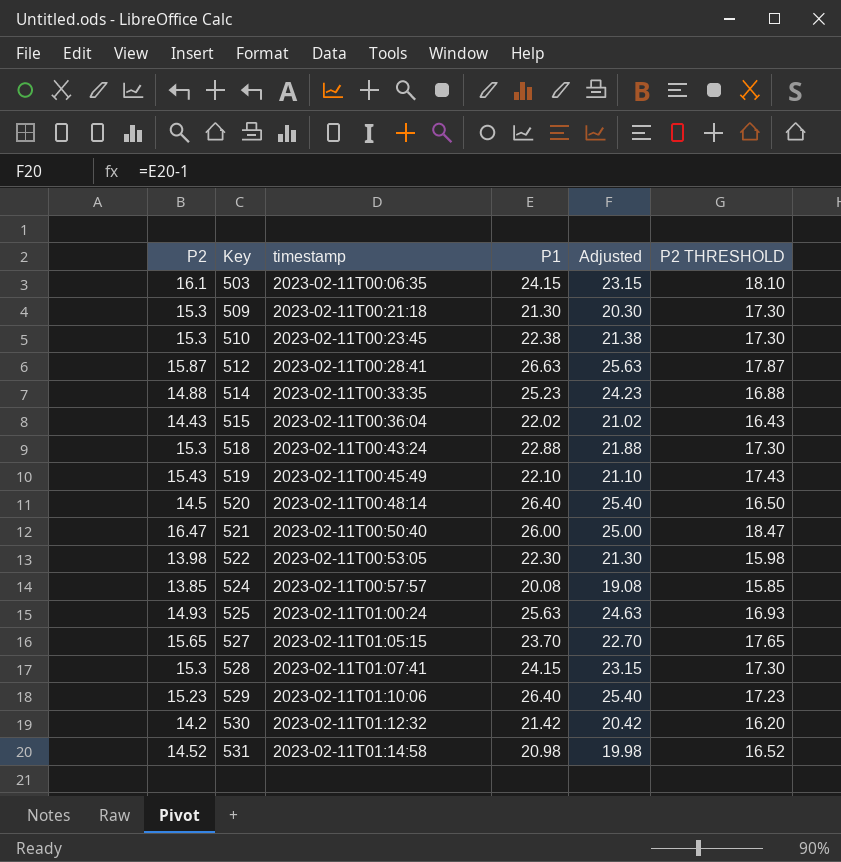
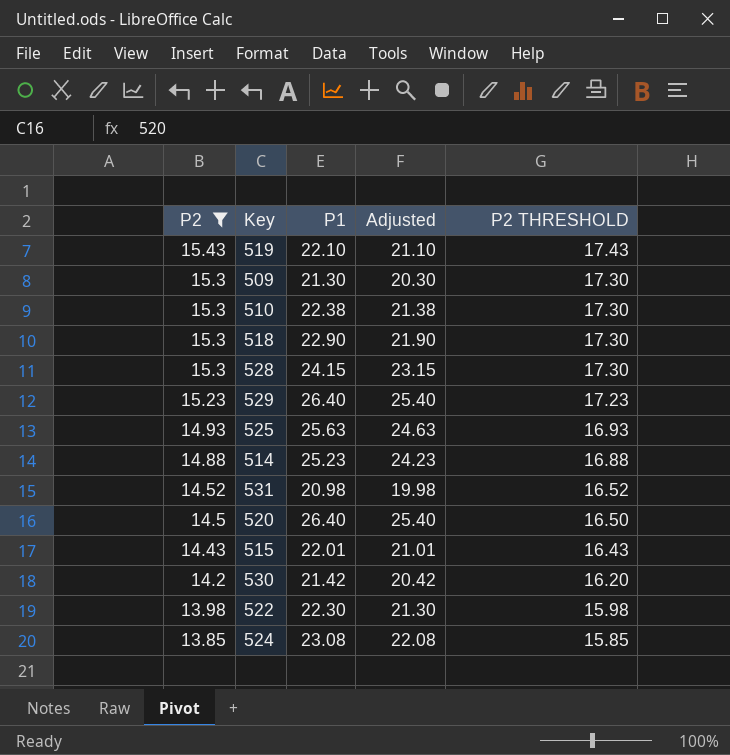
filter: none -> P2 <= 15.43
row order: Key ascending -> P2 descending
column timestamp | position: 3 -> none
518 | P1: 22.88 -> 22.90
518 | Adjusted: 21.88 -> 21.90
515 | P1: 22.02 -> 22.01
515 | Adjusted: 21.02 -> 21.01
524 | P1: 20.08 -> 23.08
524 | Adjusted: 19.08 -> 22.08

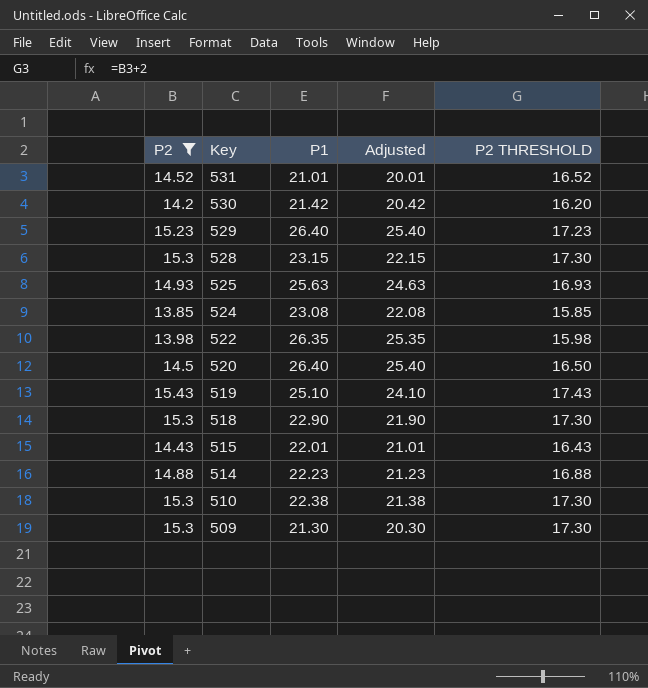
row order: P2 descending -> Key descending
531 | P1: 20.98 -> 21.01
531 | Adjusted: 19.98 -> 20.01
528 | P1: 24.15 -> 23.15
528 | Adjusted: 23.15 -> 22.15
522 | P1: 22.30 -> 26.35
522 | Adjusted: 21.30 -> 25.35
519 | P1: 22.10 -> 25.10
519 | Adjusted: 21.10 -> 24.10
514 | P1: 25.23 -> 22.23
514 | Adjusted: 24.23 -> 21.23

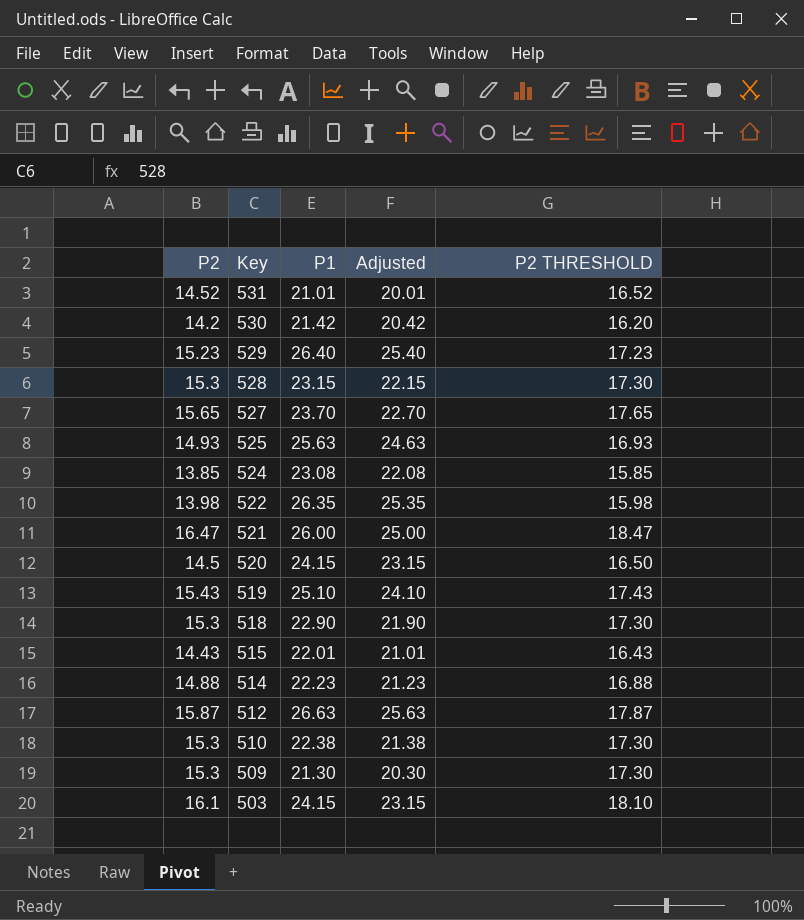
filter: P2 <= 15.43 -> none
520 | P1: 26.40 -> 24.15
520 | Adjusted: 25.40 -> 23.15

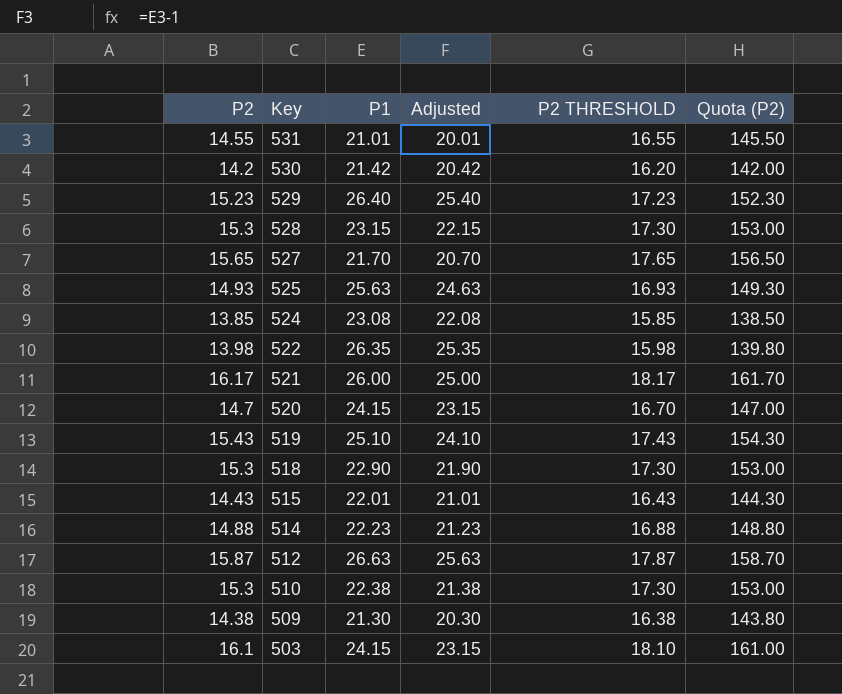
column Quota (P2) | formula: none -> [P2] * 10
531 | P2: 14.52 -> 14.55
531 | P2 THRESHOLD: 16.52 -> 16.55
527 | P1: 23.70 -> 21.70
527 | Adjusted: 22.70 -> 20.70
521 | P2: 16.47 -> 16.17
521 | P2 THRESHOLD: 18.47 -> 18.17
520 | P2: 14.5 -> 14.7
520 | P2 THRESHOLD: 16.50 -> 16.70
509 | P2: 15.3 -> 14.38
509 | P2 THRESHOLD: 17.30 -> 16.38

